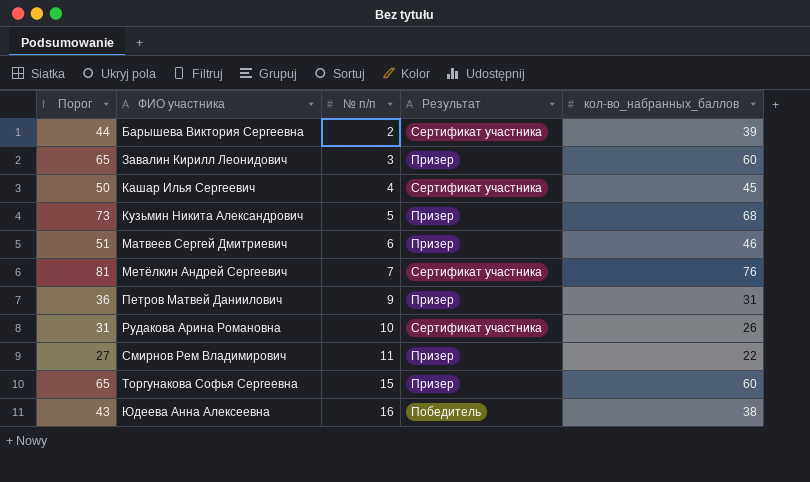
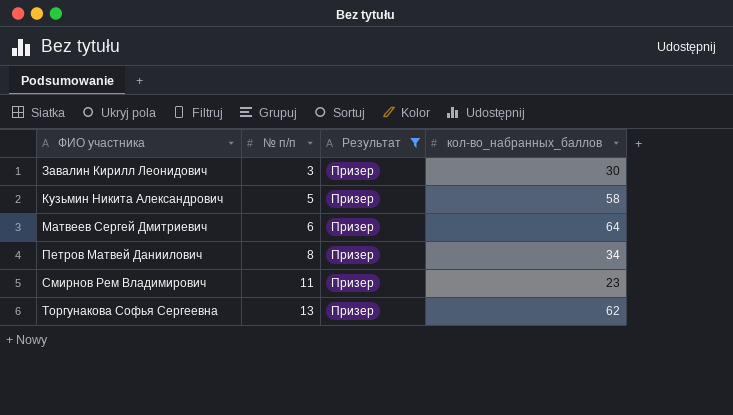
filter: none -> Результат = Призер
column Порог | formula: [кол-во_набранных_баллов] + 5 -> none
Завалин Кирилл Леонидович | кол-во_набранных_баллов: 60 -> 30
Кузьмин Никита Александрович | кол-во_набранных_баллов: 68 -> 58
Матвеев Сергей Дмитриевич | кол-во_набранных_баллов: 46 -> 64
Петров Матвей Даниилович | № п/п: 9 -> 8
Петров Матвей Даниилович | кол-во_набранных_баллов: 31 -> 34
Смирнов Рем Владимирович | кол-во_набранных_баллов: 22 -> 23
Торгунакова Софья Сергеевна | № п/п: 15 -> 13
Торгунакова Софья Сергеевна | кол-во_набранных_баллов: 60 -> 62

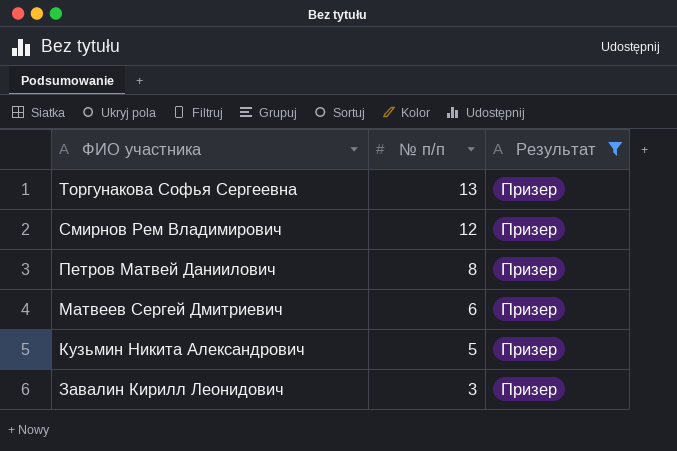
row order: ФИО участника ascending -> ФИО участника descending
column кол-во_набранных_баллов | position: 4 -> none
Смирнов Рем Владимирович | № п/п: 11 -> 12

